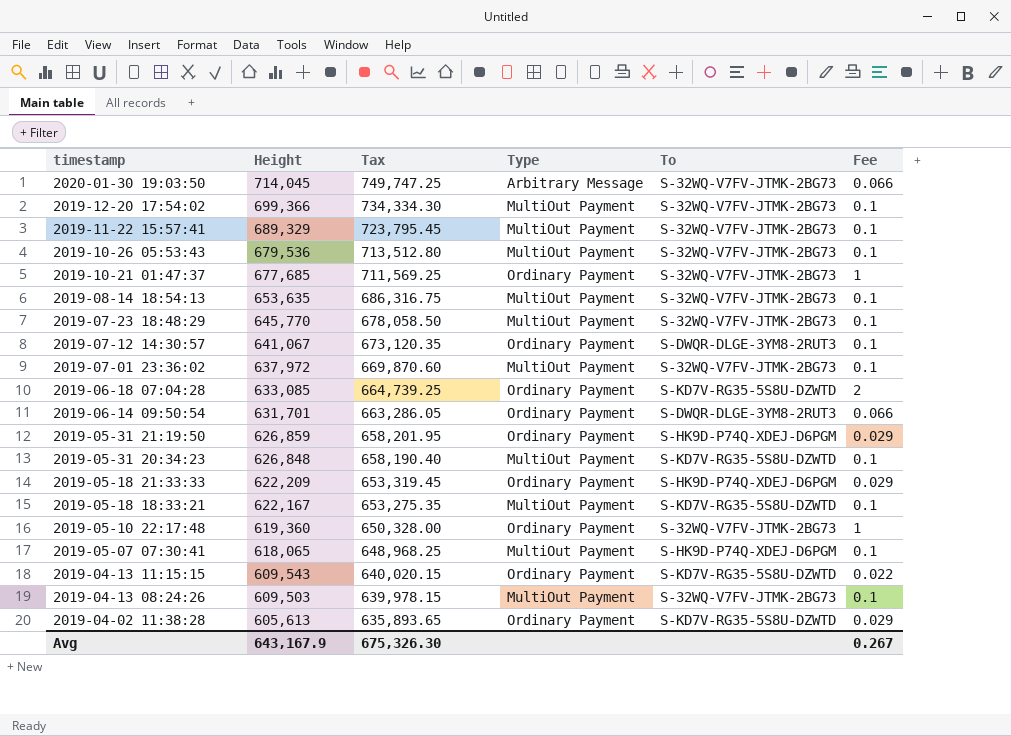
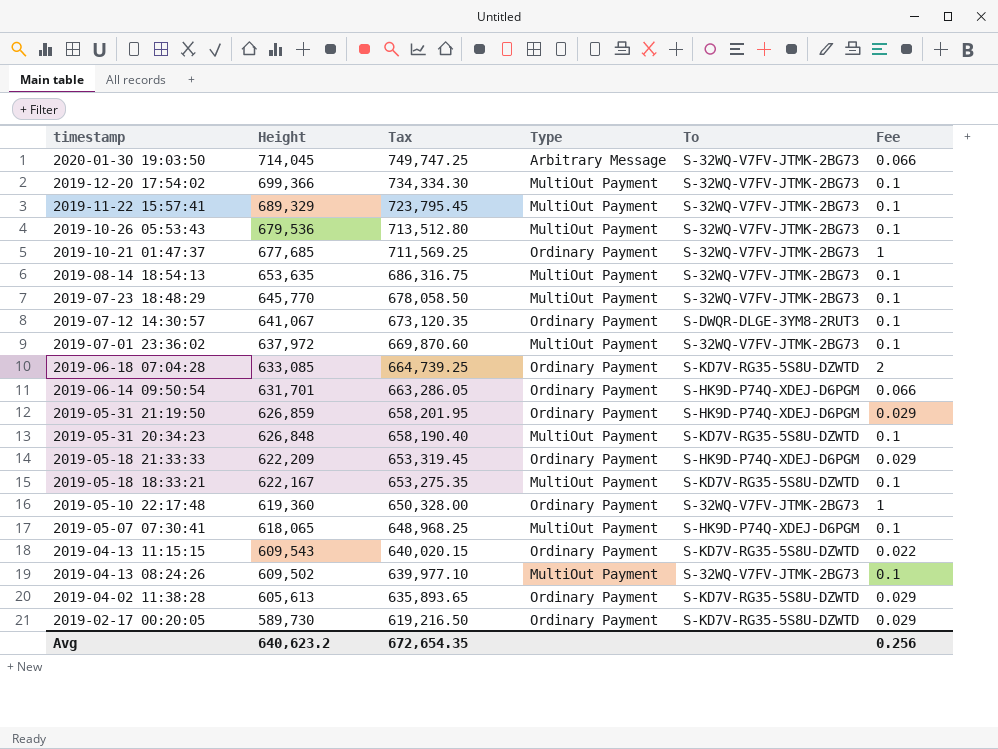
2019-06-14 09:50:54 | To: S-DWQR-DLGE-3YM8-2RUT3 -> S-HK9D-P74Q-XDEJ-D6PGM
2019-04-13 08:24:26 | Height: 609,503 -> 609,502
2019-04-13 08:24:26 | Tax: 639,978.15 -> 639,977.10
row 2019-02-17 00:20:05: none -> 589,730 | 619,216.50 | Ordinary Payment | S-KD7V-RG35-5S8U-DZWTD | 0.029
Avg | Height: 643,167.9 -> 640,623.2
Avg | Tax: 675,326.30 -> 672,654.35
Avg | Fee: 0.267 -> 0.256

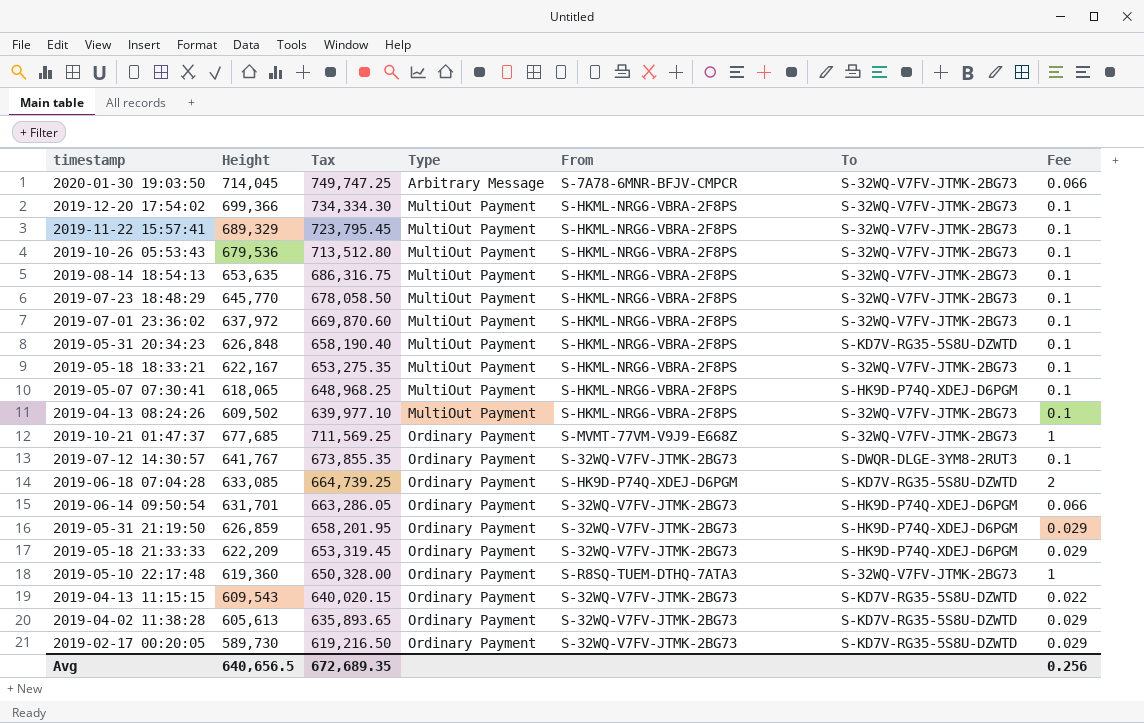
row order: timestamp descending -> Type ascending
column From | position: none -> 5
2019-05-18 18:33:21 | To: S-KD7V-RG35-5S8U-DZWTD -> S-32WQ-V7FV-JTMK-2BG73
2019-07-12 14:30:57 | Height: 641,067 -> 641,767
2019-07-12 14:30:57 | Tax: 673,120.35 -> 673,855.35
Avg | Height: 640,623.2 -> 640,656.5
Avg | Tax: 672,654.35 -> 672,689.35

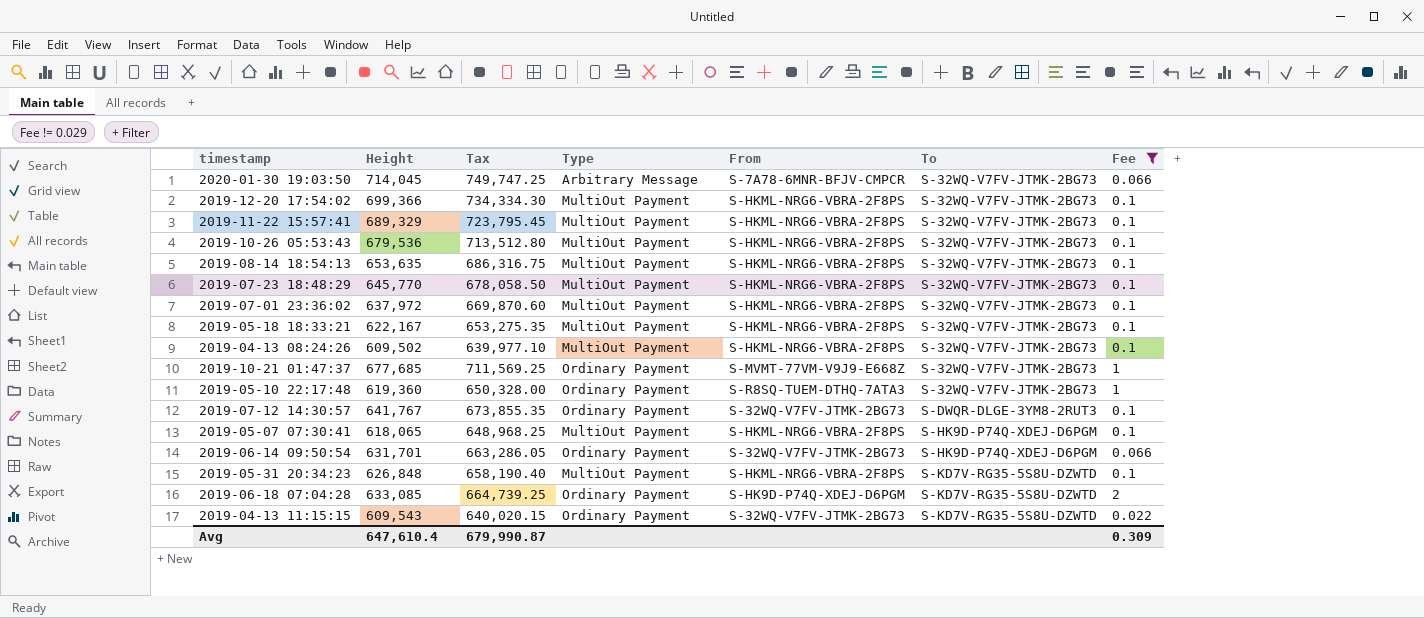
filter: none -> Fee != 0.029
row order: Type ascending -> To ascending
Avg | Height: 640,656.5 -> 647,610.4
Avg | Tax: 672,689.35 -> 679,990.87
Avg | Fee: 0.256 -> 0.309

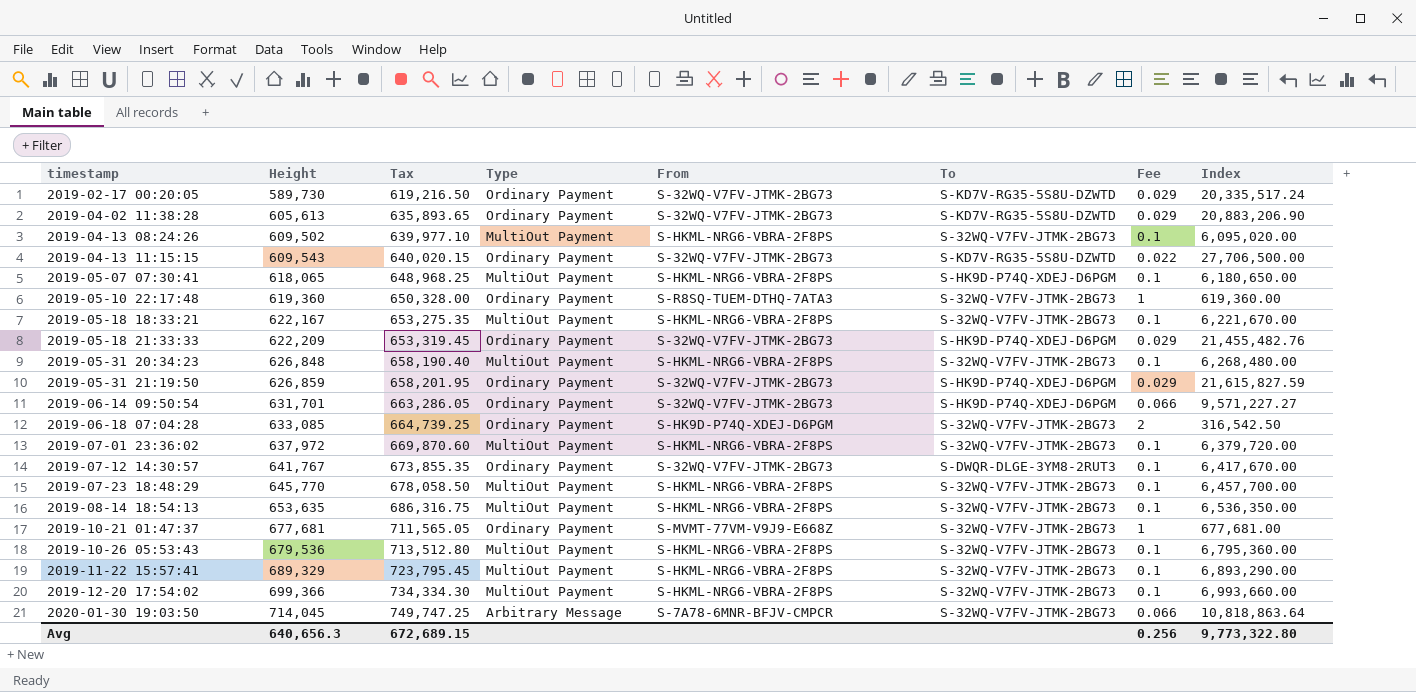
filter: Fee != 0.029 -> none
row order: To ascending -> timestamp ascending
column Index | formula: none -> [Height] / [Fee]
2019-05-31 20:34:23 | To: S-KD7V-RG35-5S8U-DZWTD -> S-32WQ-V7FV-JTMK-2BG73
2019-06-18 07:04:28 | To: S-KD7V-RG35-5S8U-DZWTD -> S-32WQ-V7FV-JTMK-2BG73
2019-10-21 01:47:37 | Height: 677,685 -> 677,681
2019-10-21 01:47:37 | Tax: 711,569.25 -> 711,565.05
Avg | Height: 647,610.4 -> 640,656.3
Avg | Tax: 679,990.87 -> 672,689.15
Avg | Fee: 0.309 -> 0.256

